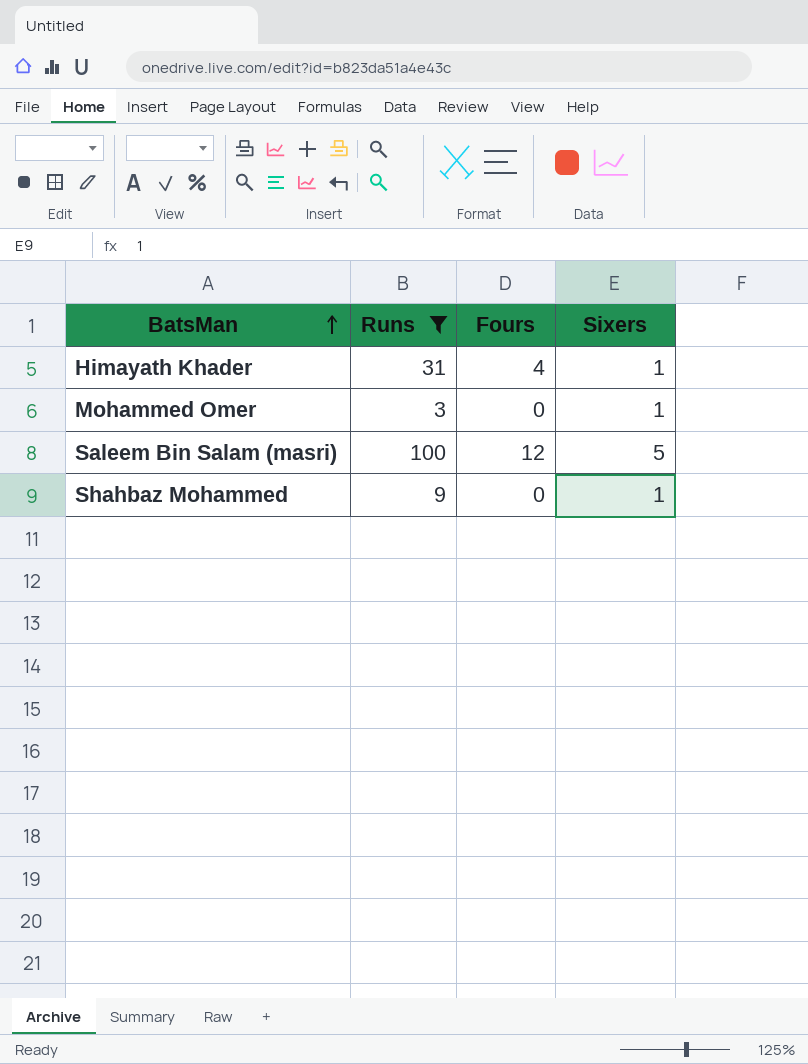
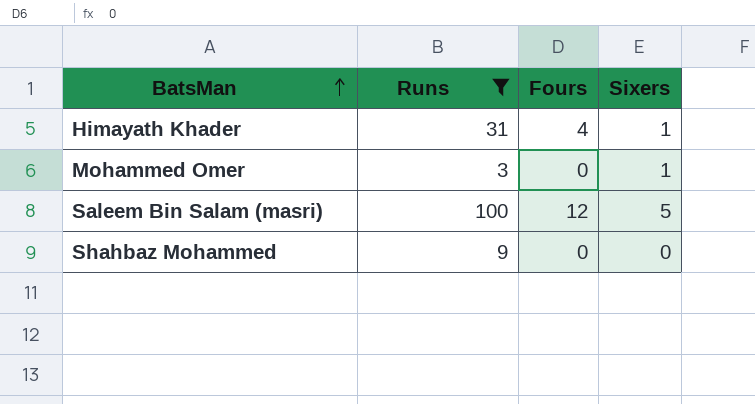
Shahbaz Mohammed | Sixers: 1 -> 0

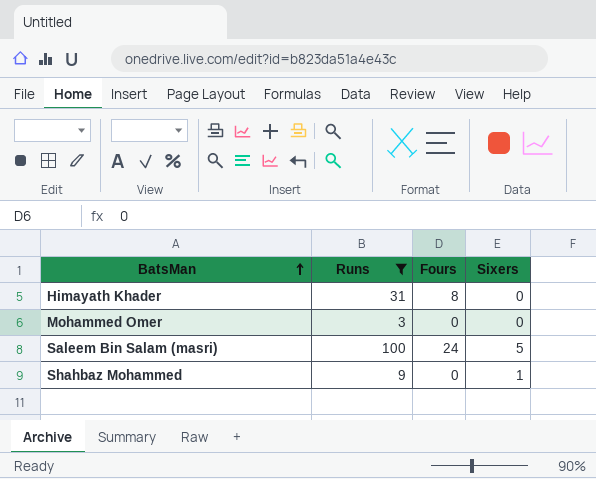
Himayath Khader | Fours: 4 -> 8
Himayath Khader | Sixers: 1 -> 0
Mohammed Omer | Sixers: 1 -> 0
Saleem Bin Salam (masri) | Fours: 12 -> 24
Shahbaz Mohammed | Sixers: 0 -> 1

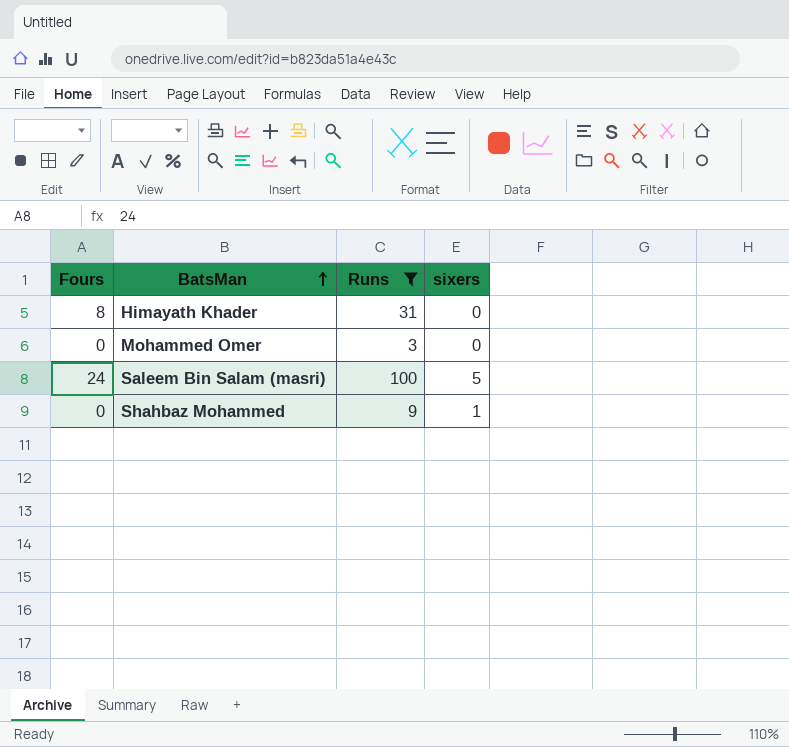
column Fours | position: 3 -> 1
column name: Sixers -> sixers

